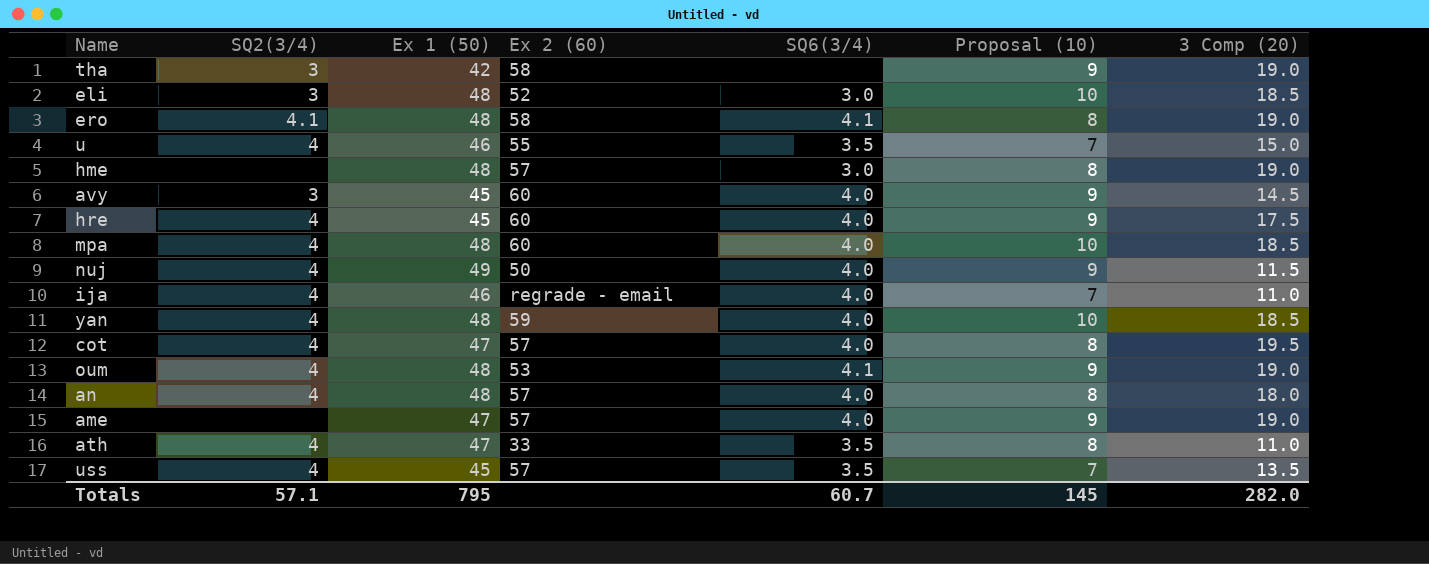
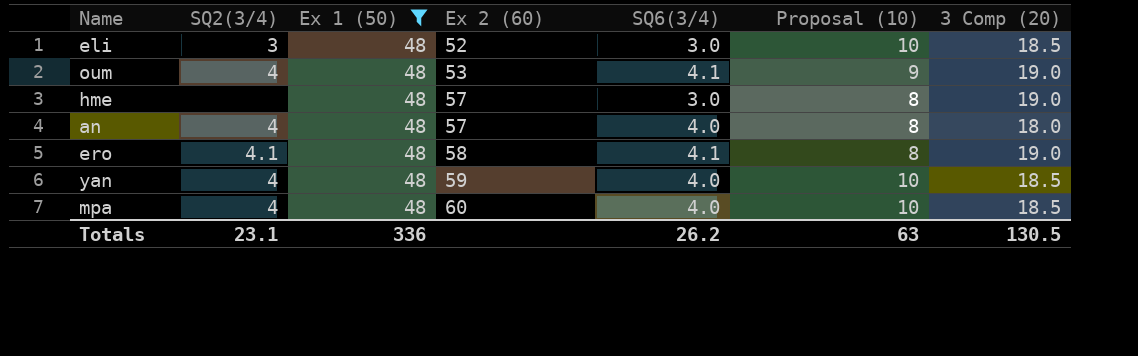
filter: none -> Ex 1 (50) = 48
row order: none -> Ex 2 (60) ascending
Totals | SQ2(3/4): 57.1 -> 23.1
Totals | Ex 1 (50): 795 -> 336
Totals | SQ6(3/4): 60.7 -> 26.2
Totals | Proposal (10): 145 -> 63
Totals | 3 Comp (20): 282.0 -> 130.5

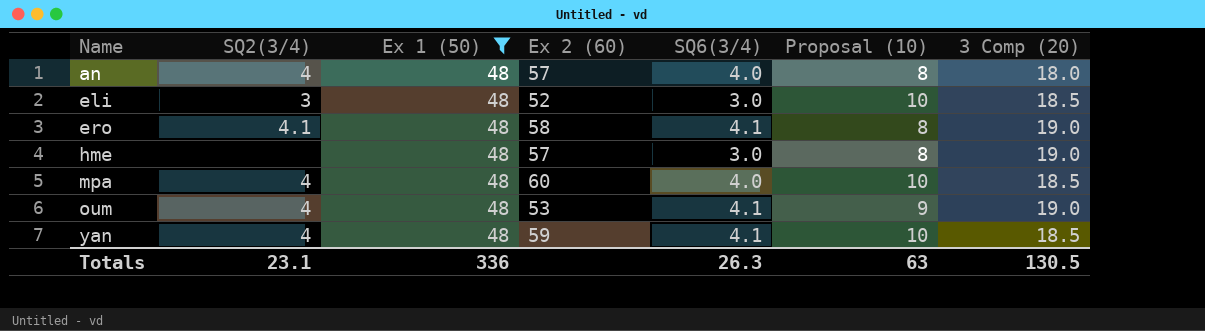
row order: Ex 2 (60) ascending -> Name ascending
yan | SQ6(3/4): 4.0 -> 4.1
Totals | SQ6(3/4): 26.2 -> 26.3

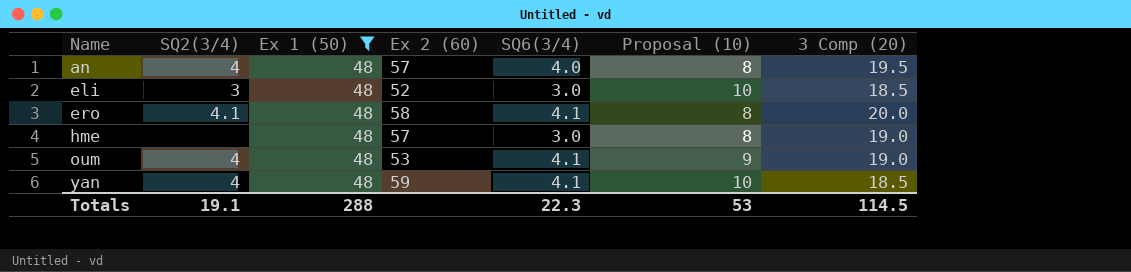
row mpa: 4 | 48 | 60 | 4.0 | 10 | 18.5 -> none
an | 3 Comp (20): 18.0 -> 19.5
ero | 3 Comp (20): 19.0 -> 20.0
Totals | SQ2(3/4): 23.1 -> 19.1
Totals | Ex 1 (50): 336 -> 288
Totals | SQ6(3/4): 26.3 -> 22.3
Totals | Proposal (10): 63 -> 53
Totals | 3 Comp (20): 130.5 -> 114.5

